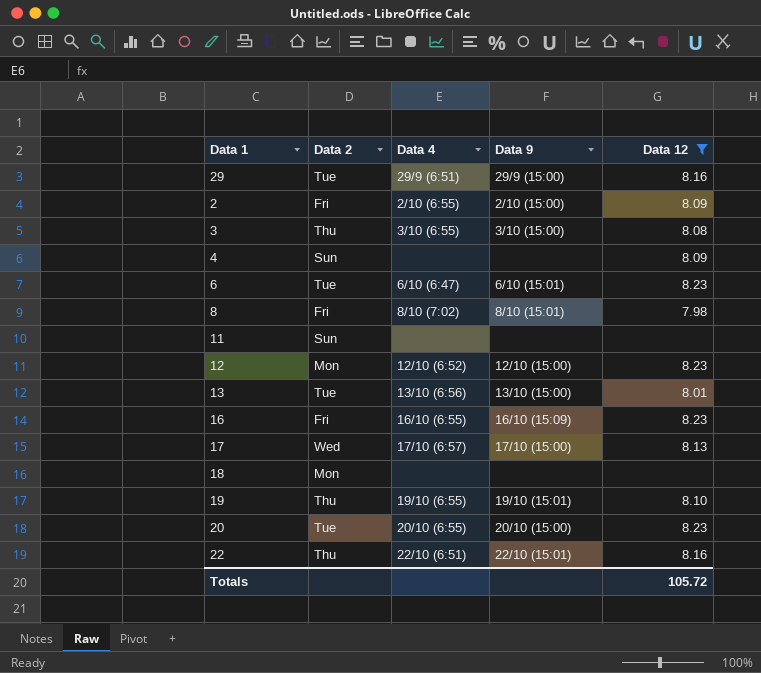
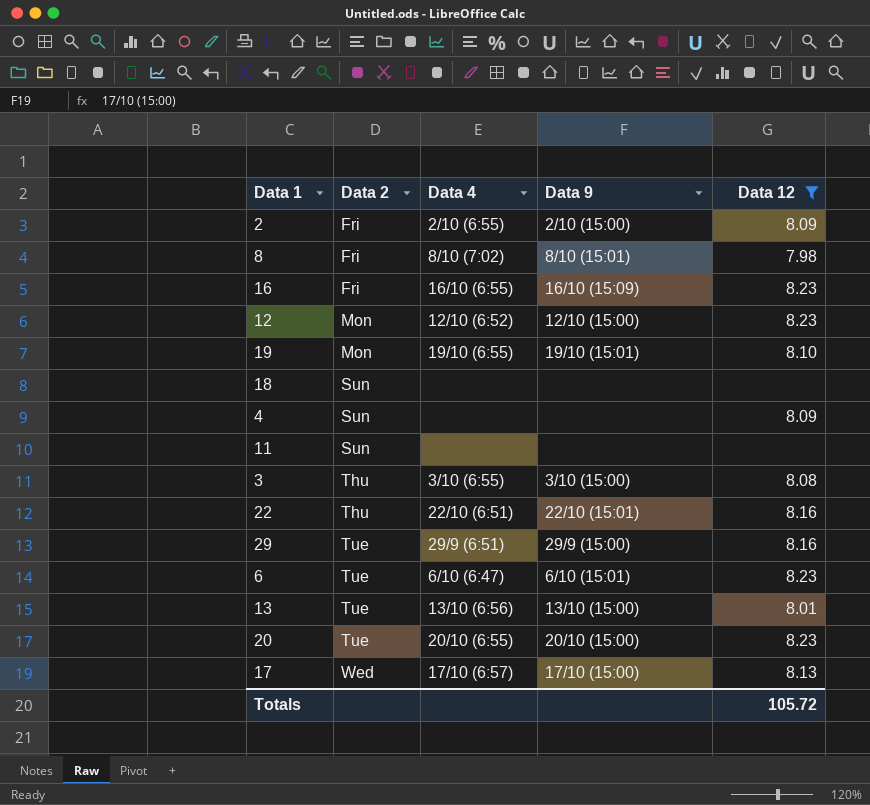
row order: none -> Data 2 ascending
19 | Data 2: Thu -> Mon
18 | Data 2: Mon -> Sun

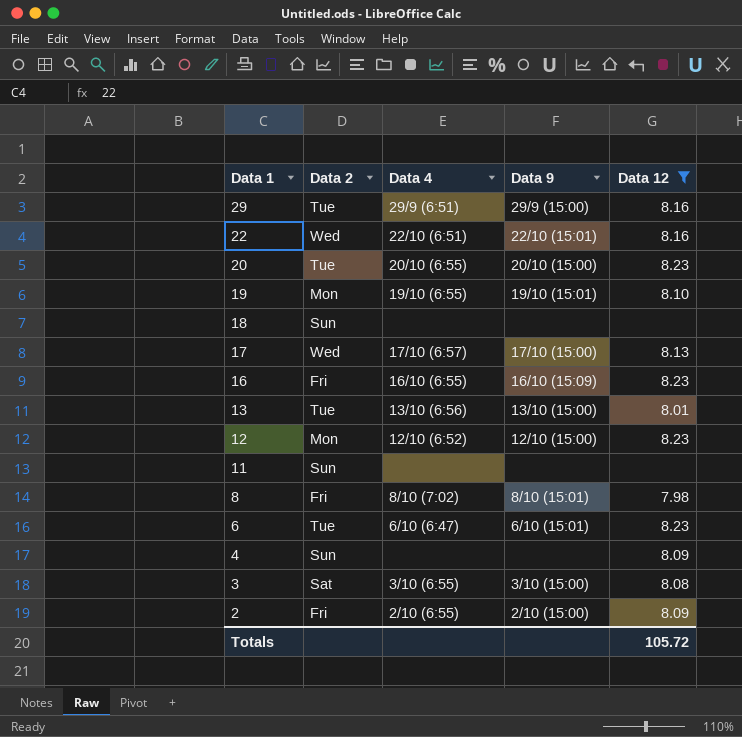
row order: Data 2 ascending -> Data 1 descending
22 | Data 2: Thu -> Wed
3 | Data 2: Thu -> Sat

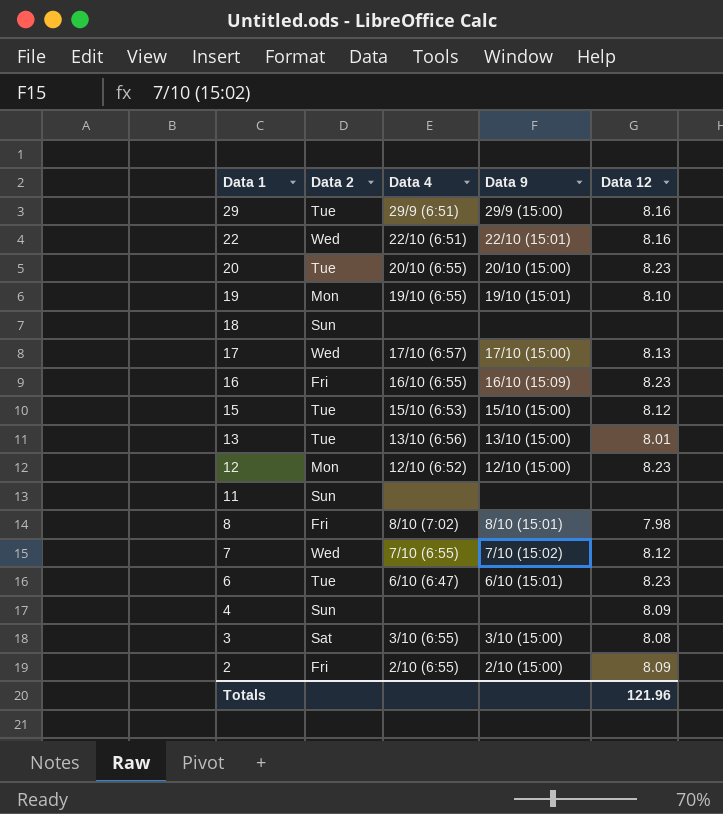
filter: Data 12 != 8.12 -> none
Totals | Data 12: 105.72 -> 121.96

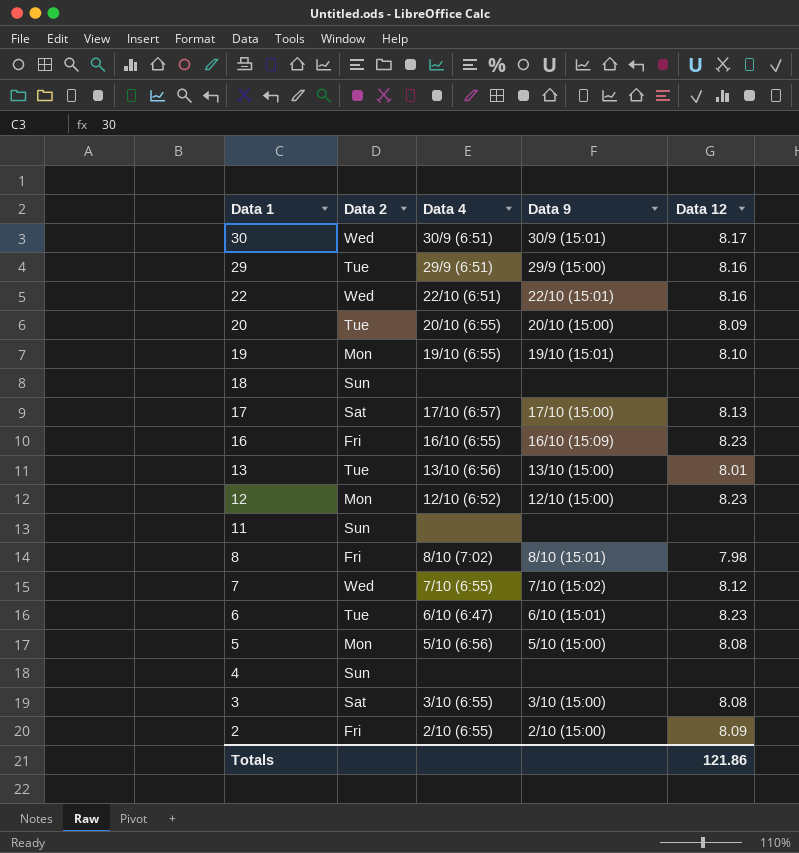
row 15: Tue | 15/10 (6:53) | 15/10 (15:00) | 8.12 -> none
row 30: none -> Wed | 30/9 (6:51) | 30/9 (15:01) | 8.17
20 | Data 12: 8.23 -> 8.09
17 | Data 2: Wed -> Sat
row 5: none -> Mon | 5/10 (6:56) | 5/10 (15:00) | 8.08
4 | Data 12: 8.09 -> none
Totals | Data 12: 121.96 -> 121.86

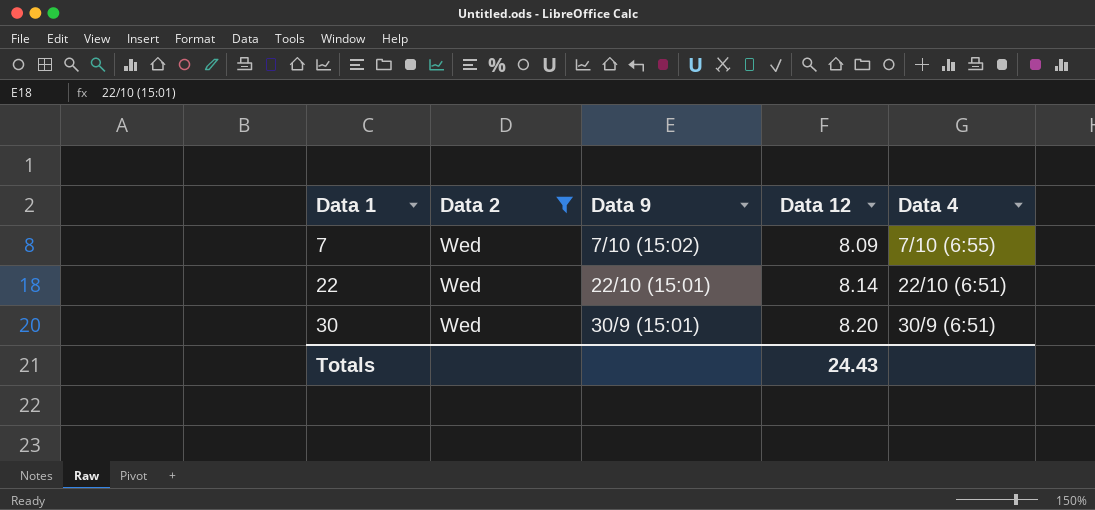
filter: none -> Data 2 = Wed
row order: Data 1 descending -> Data 1 ascending
column Data 4 | position: 3 -> 5
7 | Data 12: 8.12 -> 8.09
22 | Data 12: 8.16 -> 8.14
30 | Data 12: 8.17 -> 8.20
Totals | Data 12: 121.86 -> 24.43

